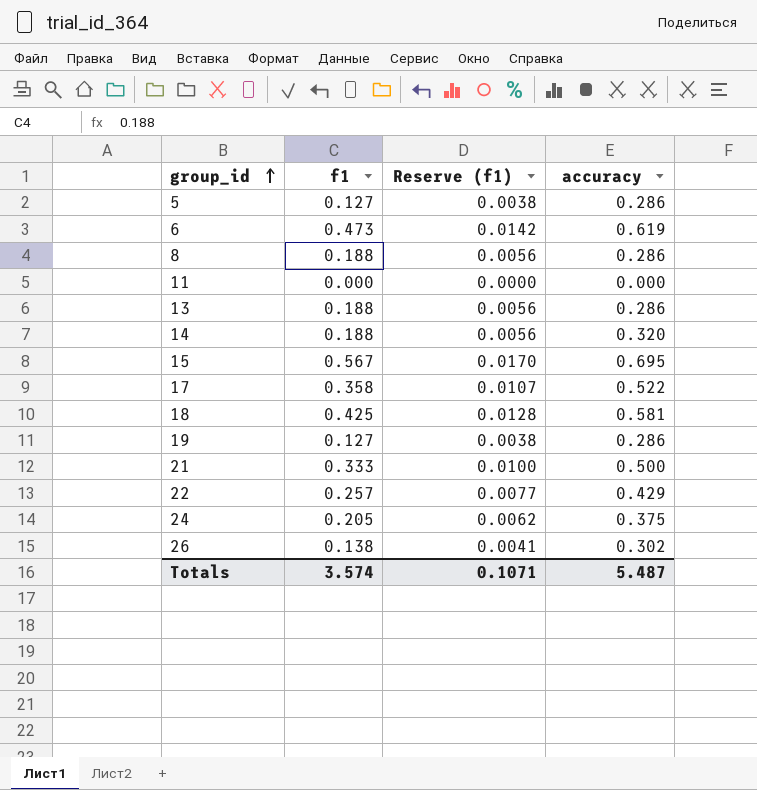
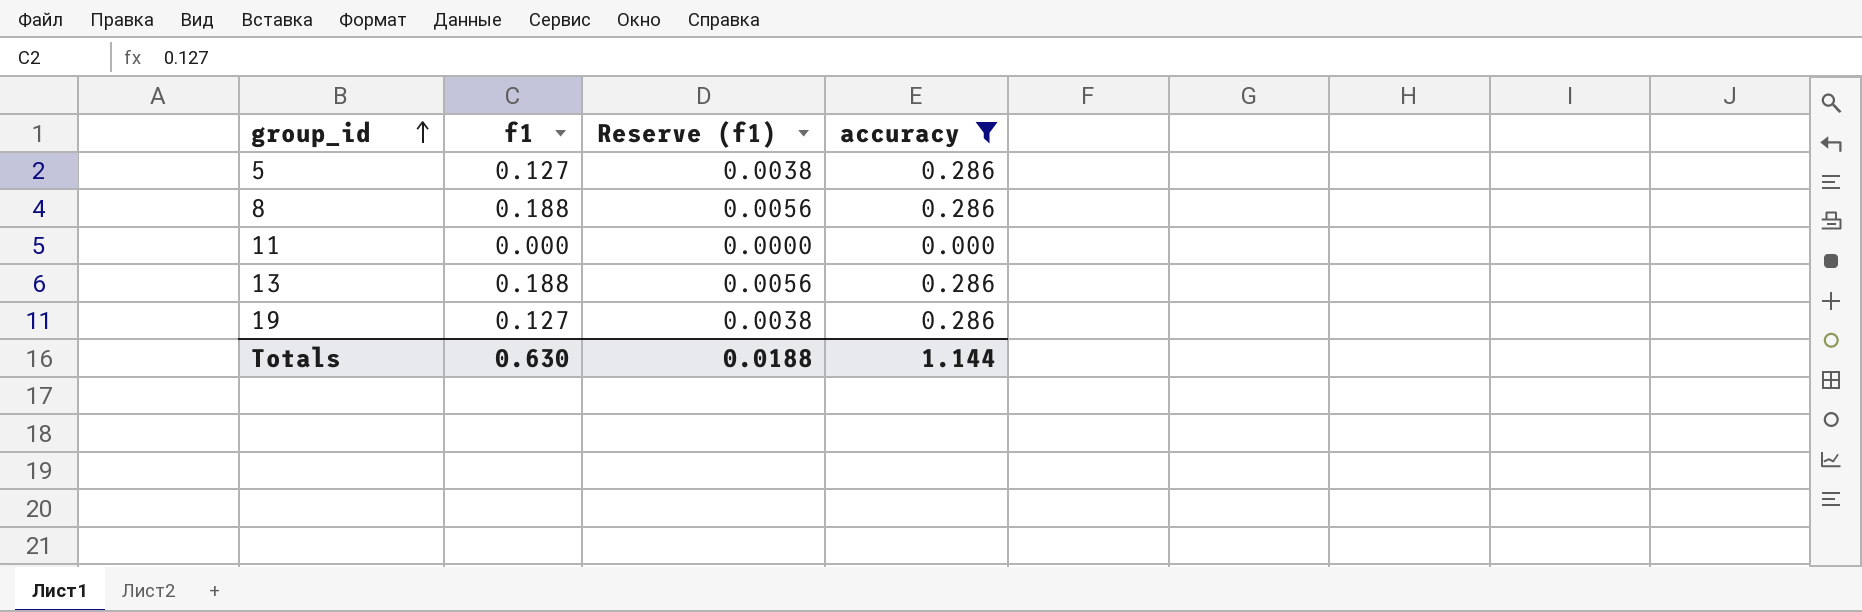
filter: none -> accuracy <= 0.286
Totals | f1: 3.574 -> 0.630
Totals | Reserve (f1): 0.1071 -> 0.0188
Totals | accuracy: 5.487 -> 1.144

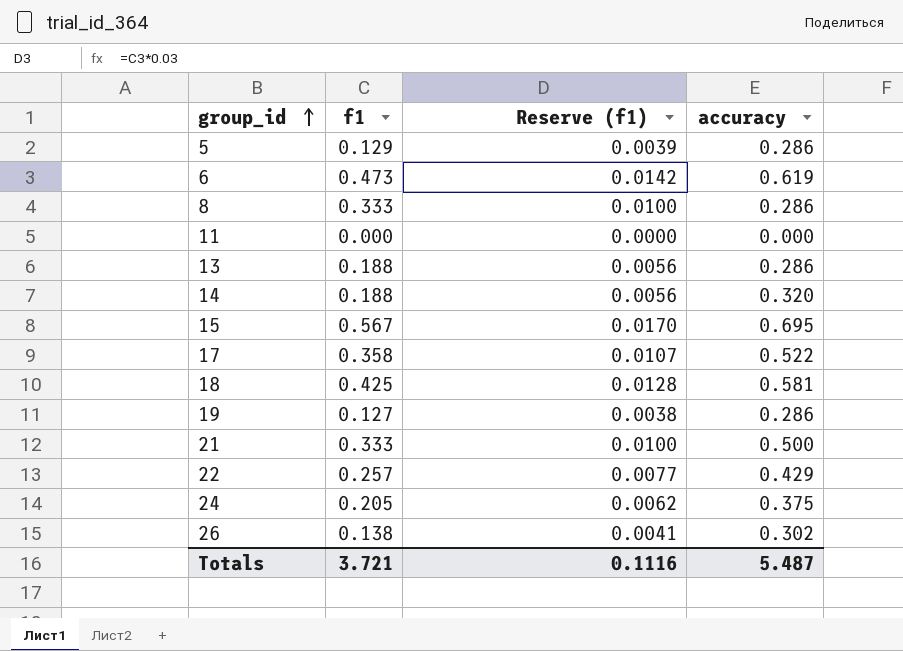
filter: accuracy <= 0.286 -> none
5 | f1: 0.127 -> 0.129
5 | Reserve (f1): 0.0038 -> 0.0039
8 | f1: 0.188 -> 0.333
8 | Reserve (f1): 0.0056 -> 0.0100
Totals | f1: 0.630 -> 3.721
Totals | Reserve (f1): 0.0188 -> 0.1116
Totals | accuracy: 1.144 -> 5.487

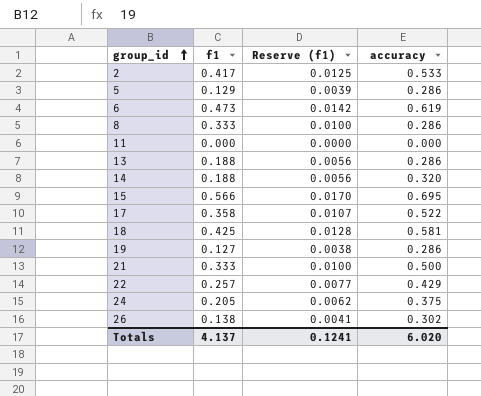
row 2: none -> 0.417 | 0.0125 | 0.533
15 | f1: 0.567 -> 0.566
Totals | f1: 3.721 -> 4.137
Totals | Reserve (f1): 0.1116 -> 0.1241
Totals | accuracy: 5.487 -> 6.020

